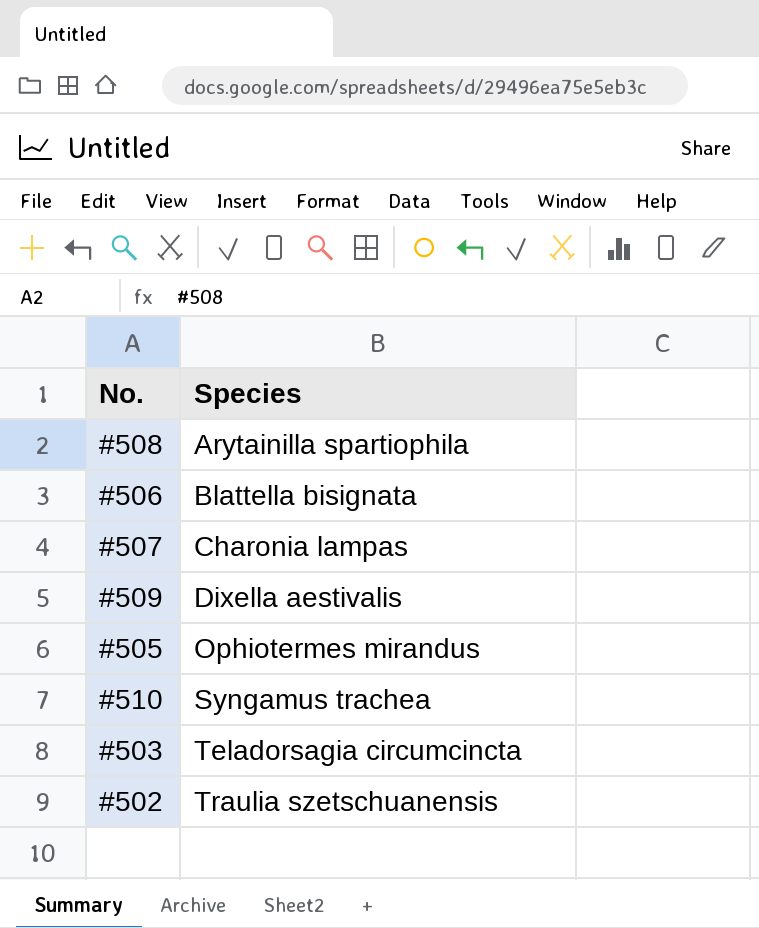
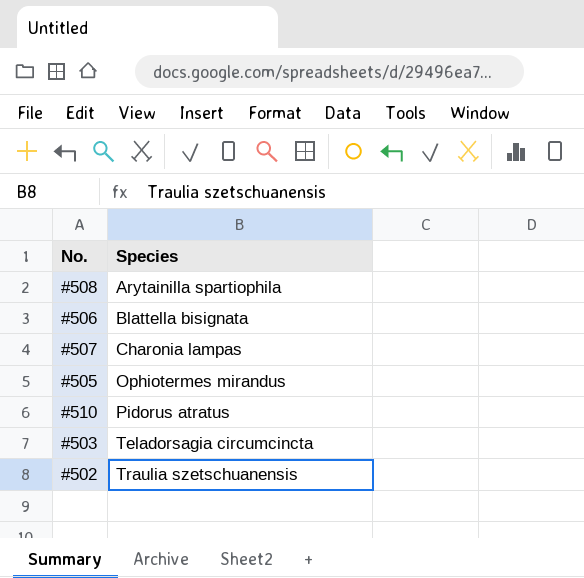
row #509: Dixella aestivalis -> none
#510 | Species: Syngamus trachea -> Pidorus atratus

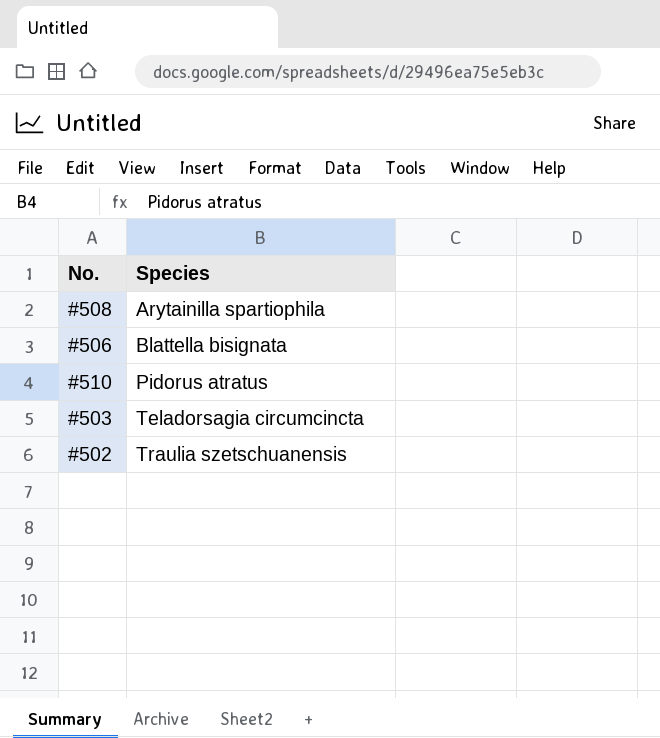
row #507: Charonia lampas -> none
row #505: Ophiotermes mirandus -> none

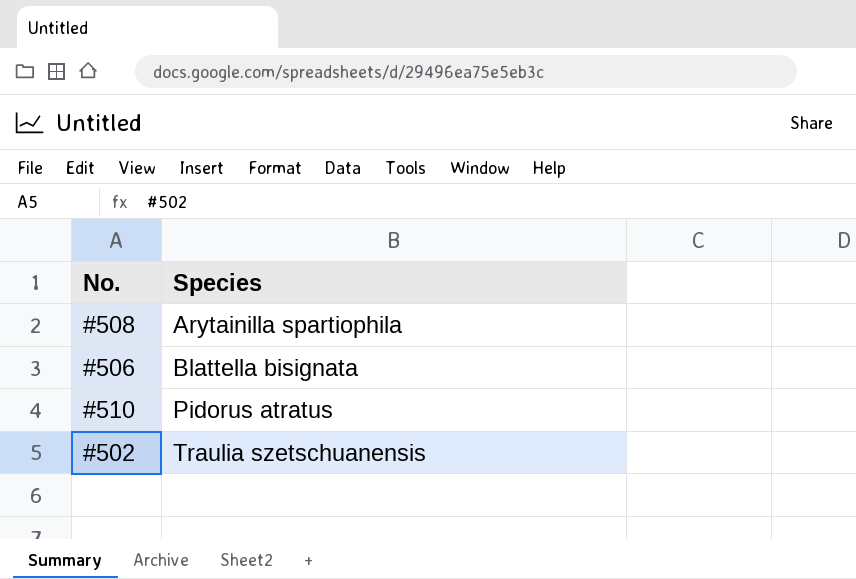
row #503: Teladorsagia circumcincta -> none

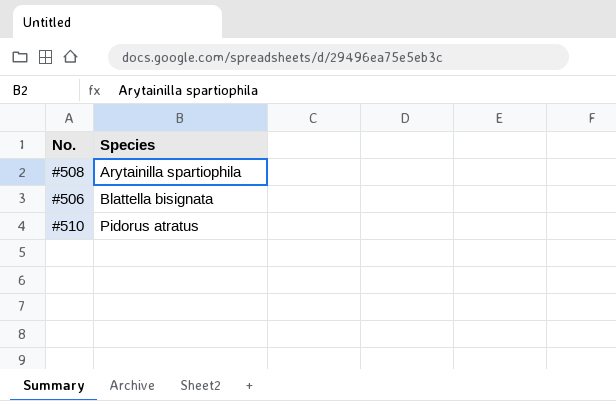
row #502: Traulia szetschuanensis -> none

